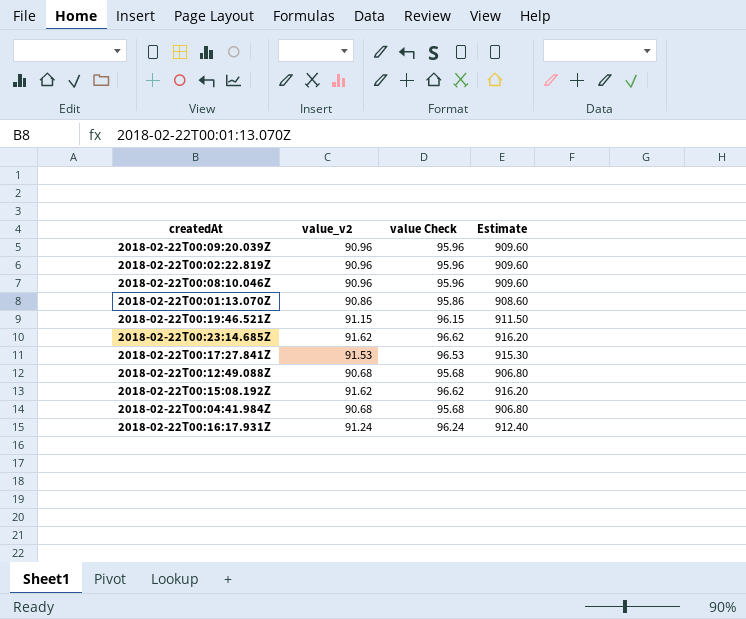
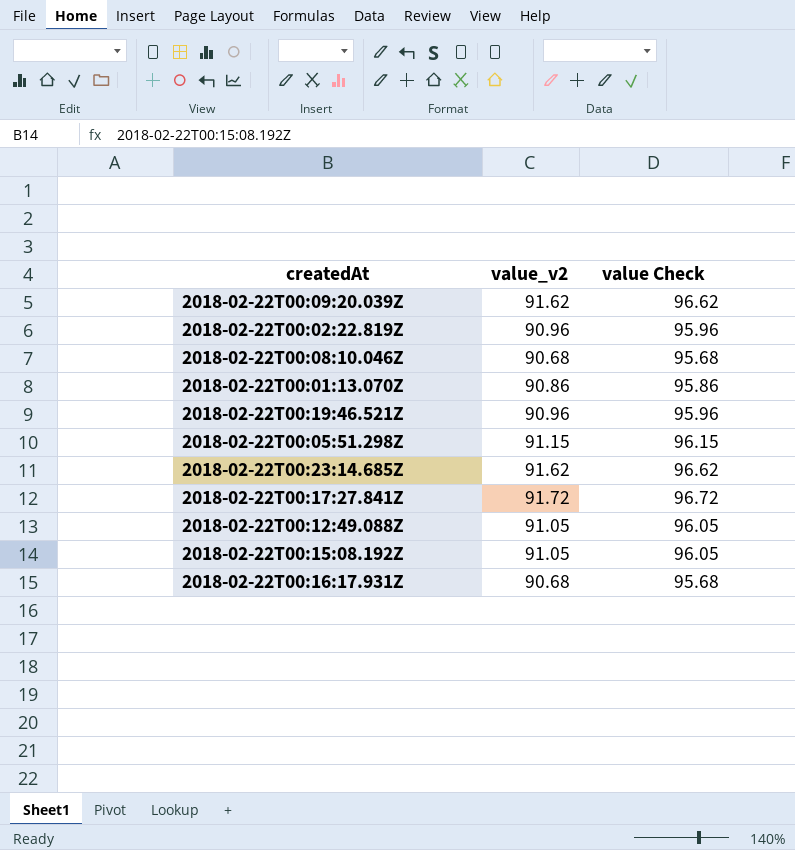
column Estimate | formula: [value_v2] * 10 -> none
row 2018-02-22T00:04:41.984Z: 90.68 | 95.68 | 906.80 -> none
2018-02-22T00:09:20.039Z | value_v2: 90.96 -> 91.62
2018-02-22T00:09:20.039Z | value Check: 95.96 -> 96.62
2018-02-22T00:08:10.046Z | value_v2: 90.96 -> 90.68
2018-02-22T00:08:10.046Z | value Check: 95.96 -> 95.68
2018-02-22T00:19:46.521Z | value_v2: 91.15 -> 90.96
2018-02-22T00:19:46.521Z | value Check: 96.15 -> 95.96
row 2018-02-22T00:05:51.298Z: none -> 91.15 | 96.15
2018-02-22T00:17:27.841Z | value_v2: 91.53 -> 91.72
2018-02-22T00:17:27.841Z | value Check: 96.53 -> 96.72
2018-02-22T00:12:49.088Z | value_v2: 90.68 -> 91.05
2018-02-22T00:12:49.088Z | value Check: 95.68 -> 96.05
2018-02-22T00:15:08.192Z | value_v2: 91.62 -> 91.05
2018-02-22T00:15:08.192Z | value Check: 96.62 -> 96.05
2018-02-22T00:16:17.931Z | value_v2: 91.24 -> 90.68
2018-02-22T00:16:17.931Z | value Check: 96.24 -> 95.68

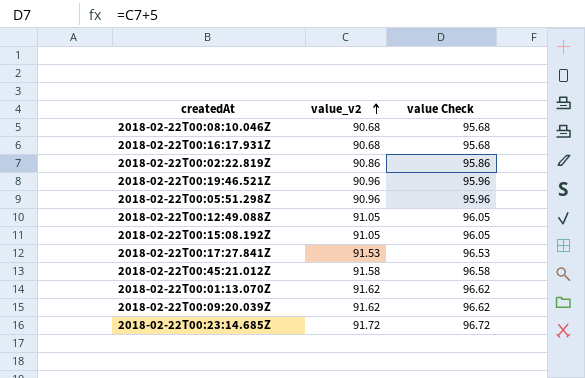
row order: none -> value_v2 ascending
2018-02-22T00:02:22.819Z | value_v2: 90.96 -> 90.86
2018-02-22T00:02:22.819Z | value Check: 95.96 -> 95.86
2018-02-22T00:05:51.298Z | value_v2: 91.15 -> 90.96
2018-02-22T00:05:51.298Z | value Check: 96.15 -> 95.96
2018-02-22T00:17:27.841Z | value_v2: 91.72 -> 91.53
2018-02-22T00:17:27.841Z | value Check: 96.72 -> 96.53
row 2018-02-22T00:45:21.012Z: none -> 91.58 | 96.58
2018-02-22T00:01:13.070Z | value_v2: 90.86 -> 91.62
2018-02-22T00:01:13.070Z | value Check: 95.86 -> 96.62
2018-02-22T00:23:14.685Z | value_v2: 91.62 -> 91.72
2018-02-22T00:23:14.685Z | value Check: 96.62 -> 96.72

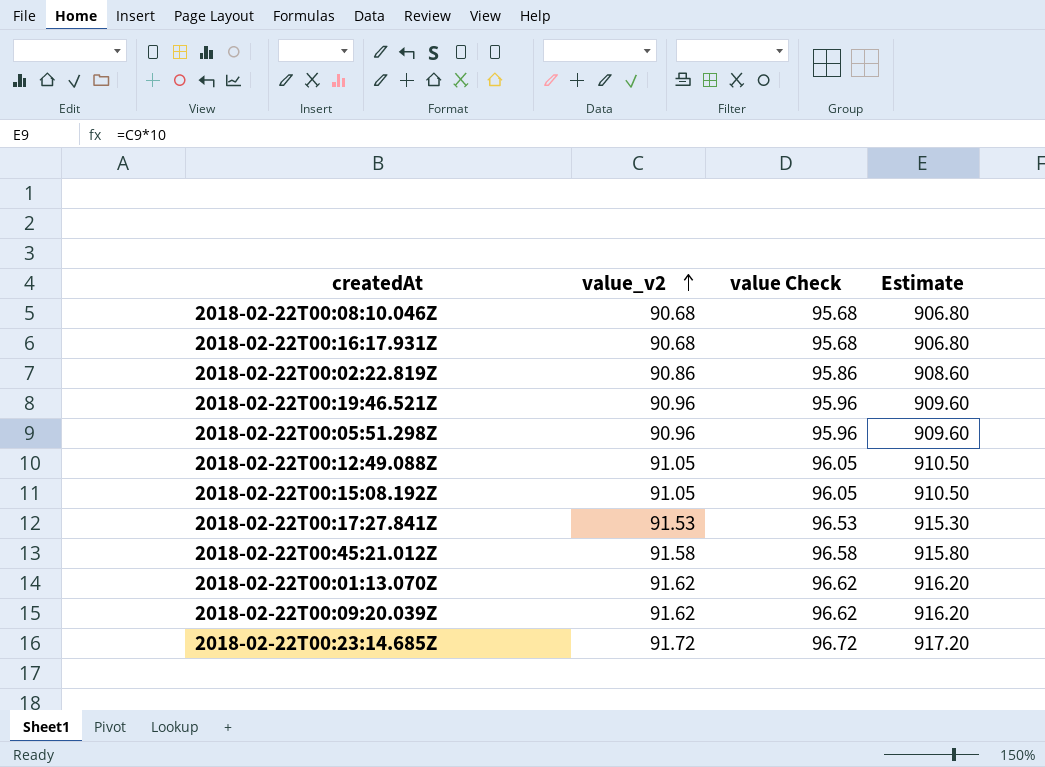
column Estimate | formula: none -> [value_v2] * 10

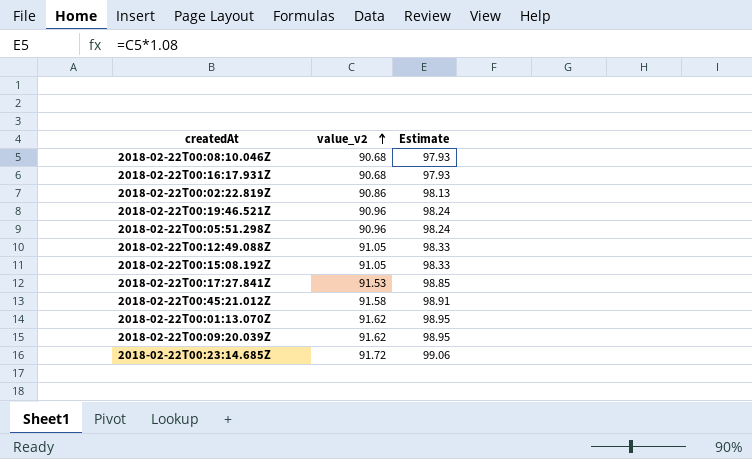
column value Check | formula: [value_v2] + 5 -> none
column Estimate | formula: [value_v2] * 10 -> [value_v2] * 1.08

